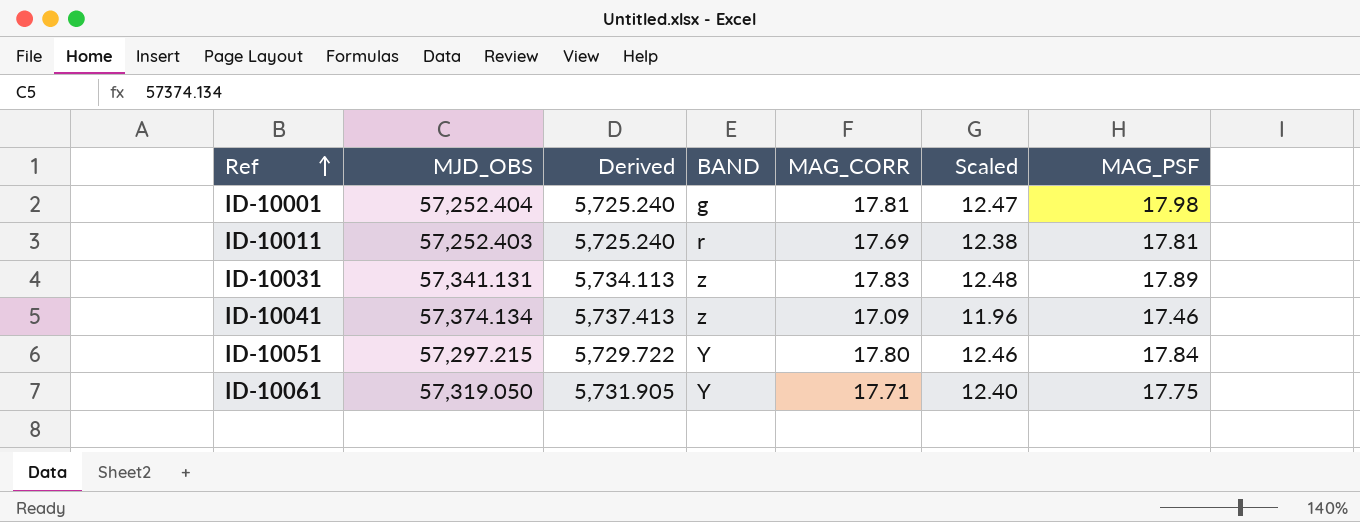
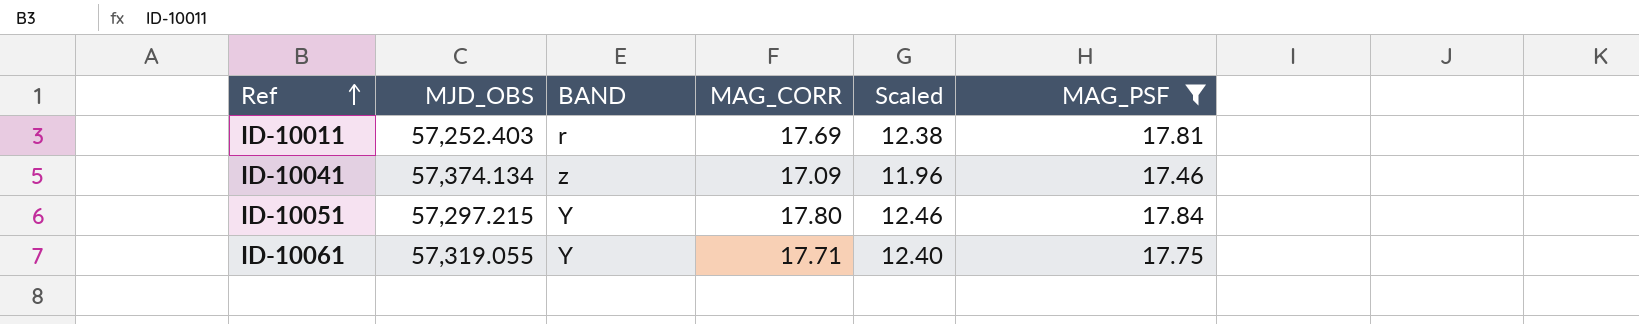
filter: none -> MAG_PSF <= 17.84
column Derived | formula: [MJD_OBS] * 0.1 -> none
ID-10061 | MJD_OBS: 57,319.050 -> 57,319.055

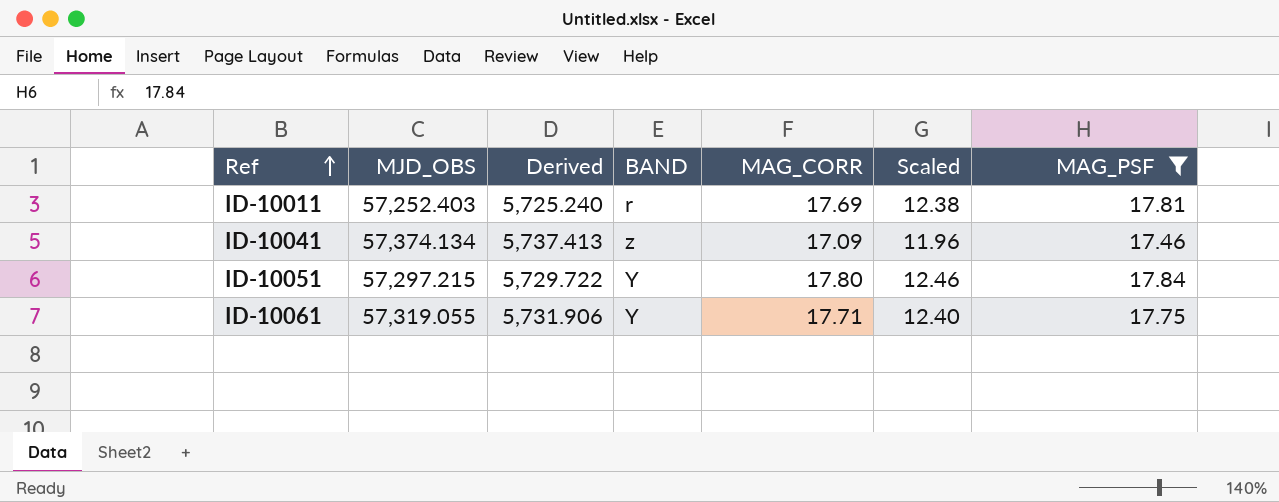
column Derived | formula: none -> [MJD_OBS] * 0.1

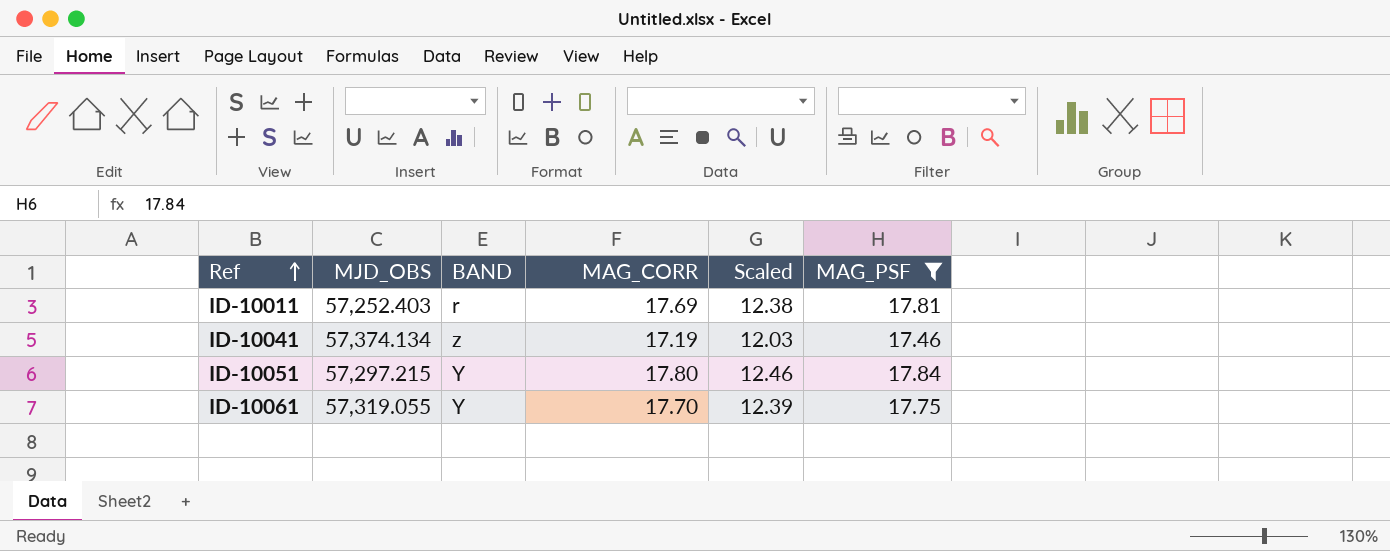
column Derived | formula: [MJD_OBS] * 0.1 -> none
ID-10041 | MAG_CORR: 17.09 -> 17.19
ID-10041 | Scaled: 11.96 -> 12.03
ID-10061 | MAG_CORR: 17.71 -> 17.70
ID-10061 | Scaled: 12.40 -> 12.39

